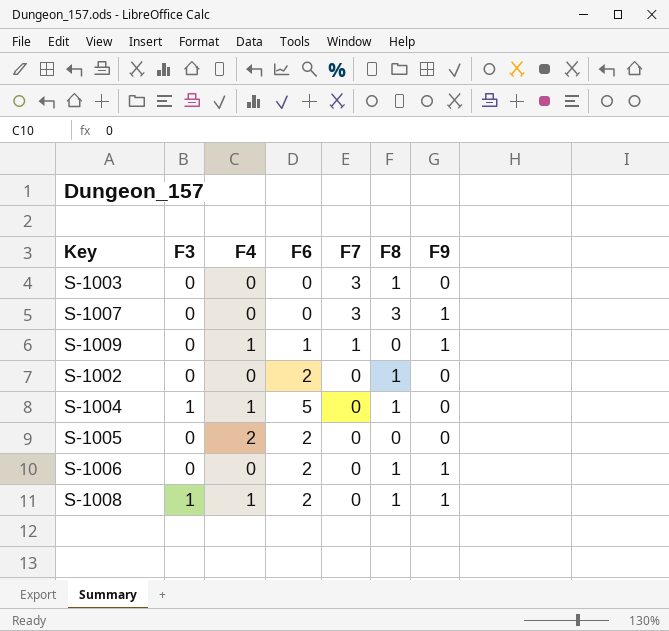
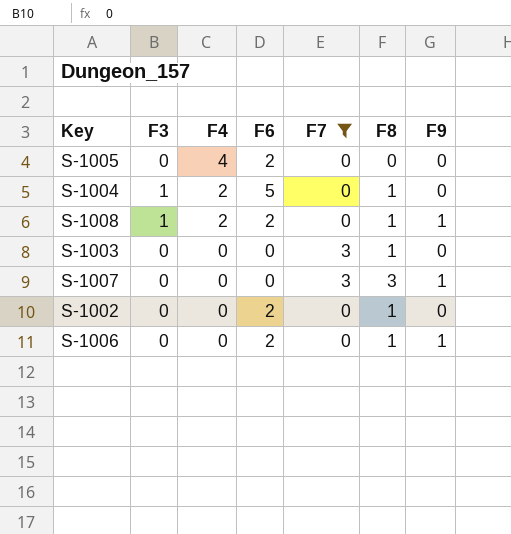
filter: none -> F7 != 1
row order: F7 descending -> F4 descending
S-1005 | F4: 2 -> 4
S-1004 | F4: 1 -> 2
S-1008 | F4: 1 -> 2

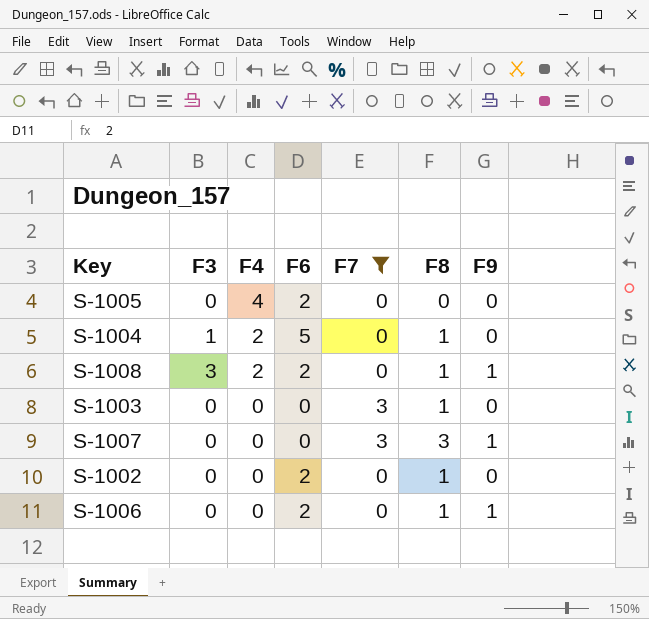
S-1008 | F3: 1 -> 3

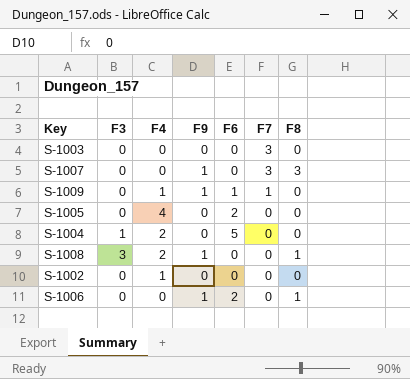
filter: F7 != 1 -> none
row order: F4 descending -> F7 descending
column F9 | position: 7 -> 4
S-1003 | F8: 1 -> 0
S-1004 | F8: 1 -> 0
S-1008 | F6: 2 -> 0
S-1002 | F4: 0 -> 1
S-1002 | F6: 2 -> 0
S-1002 | F8: 1 -> 0

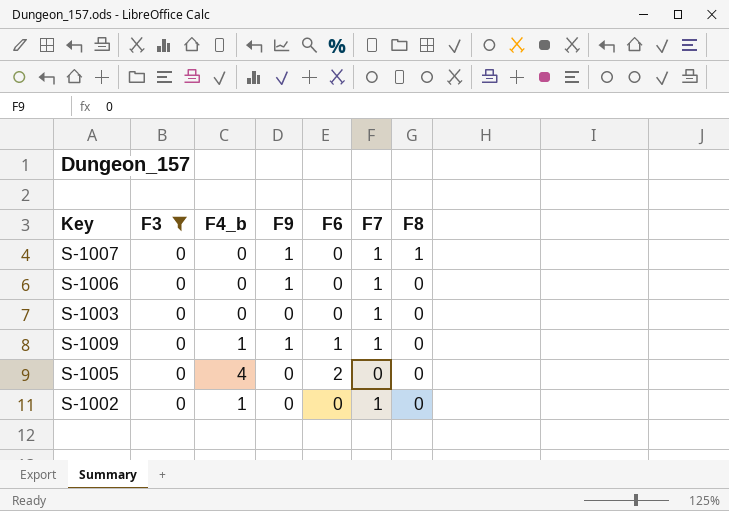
filter: none -> F3 = 0
row order: F7 descending -> F8 descending
column name: F4 -> F4_b
S-1007 | F7: 3 -> 1
S-1007 | F8: 3 -> 1
S-1006 | F6: 2 -> 0
S-1006 | F7: 0 -> 1
S-1006 | F8: 1 -> 0
S-1003 | F7: 3 -> 1
S-1002 | F7: 0 -> 1

